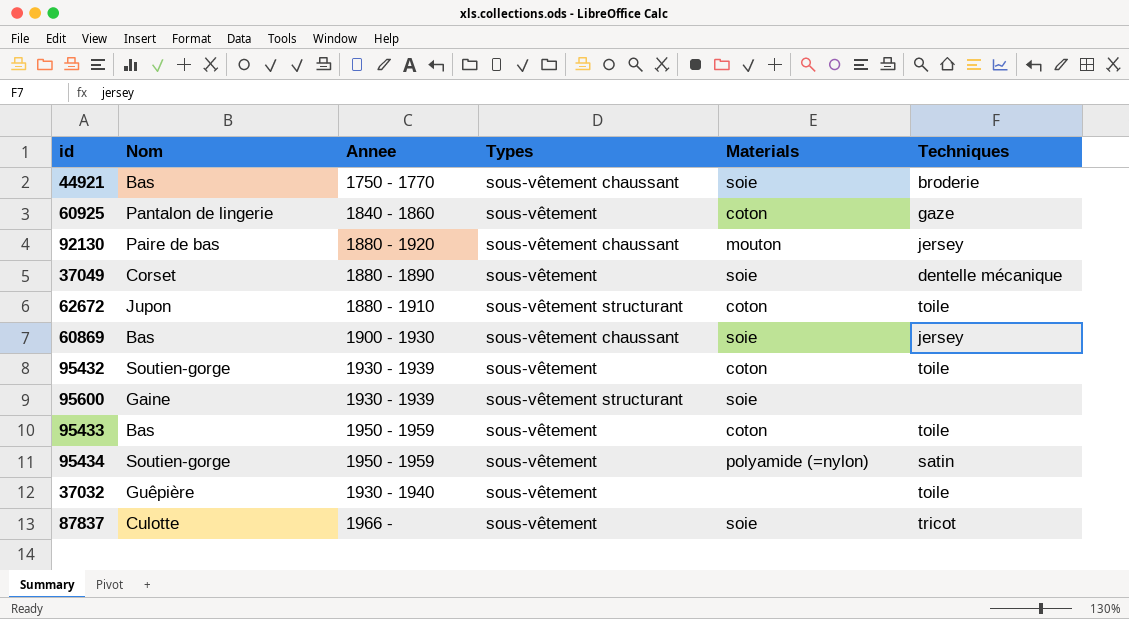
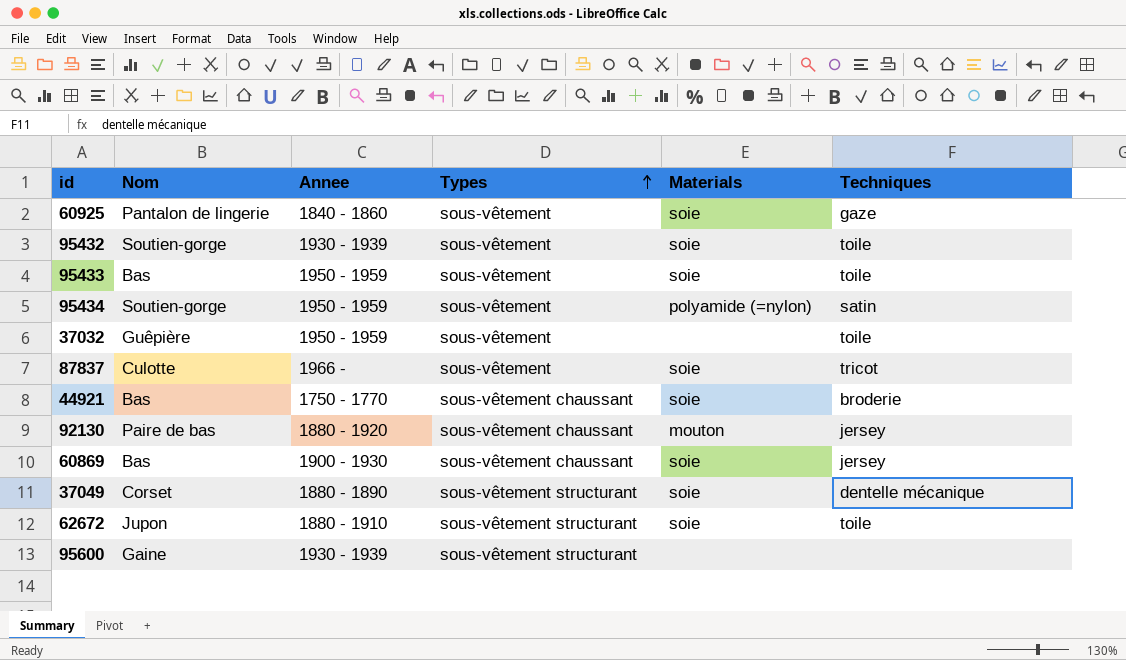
row order: none -> Types ascending
60925 | Materials: coton -> soie
95432 | Materials: coton -> soie
95433 | Materials: coton -> soie
37032 | Annee: 1930 - 1940 -> 1950 - 1959
37049 | Types: sous-vêtement -> sous-vêtement structurant
62672 | Materials: coton -> soie
95600 | Materials: soie -> none

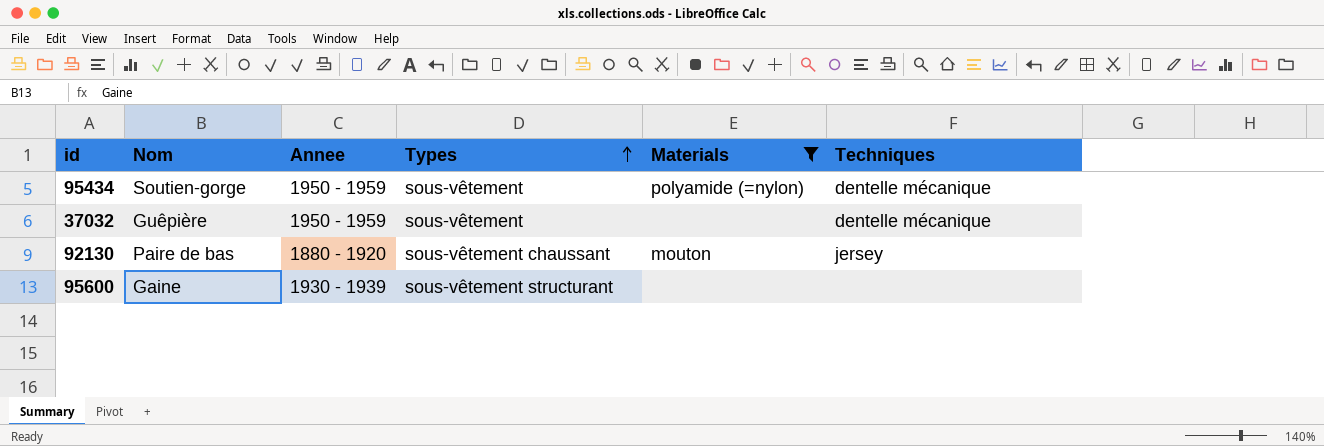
filter: none -> Materials != soie
95434 | Techniques: satin -> dentelle mécanique
37032 | Techniques: toile -> dentelle mécanique

